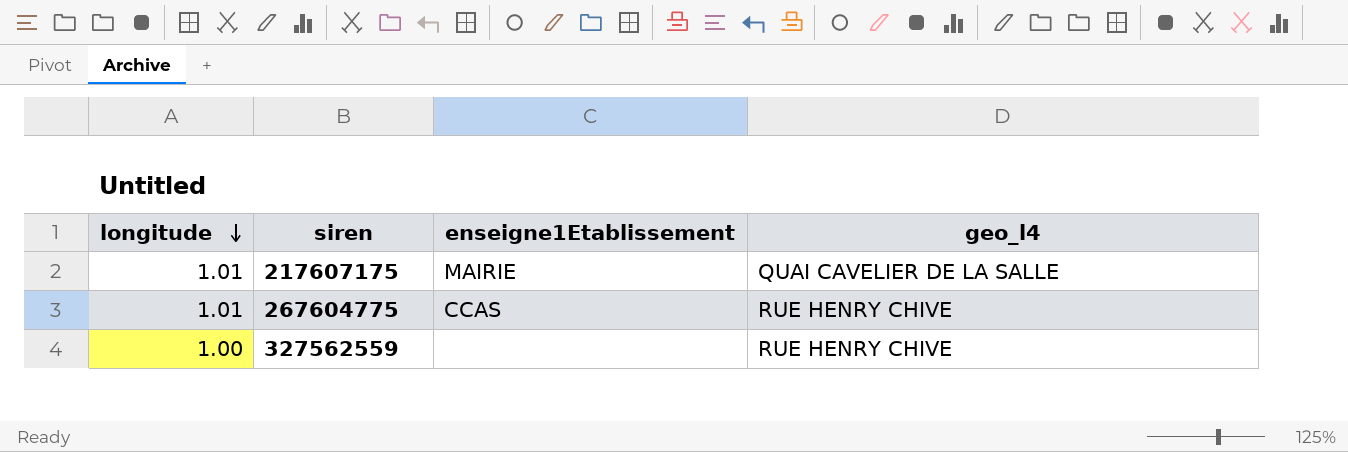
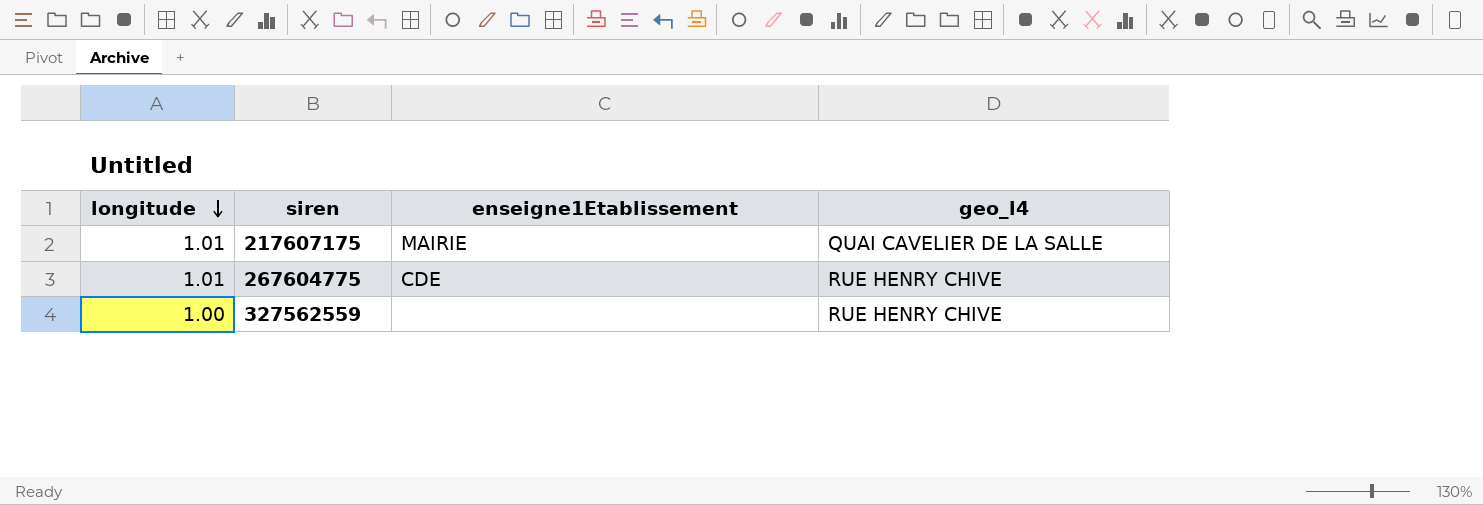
267604775 | enseigne1Etablissement: CCAS -> CDE

